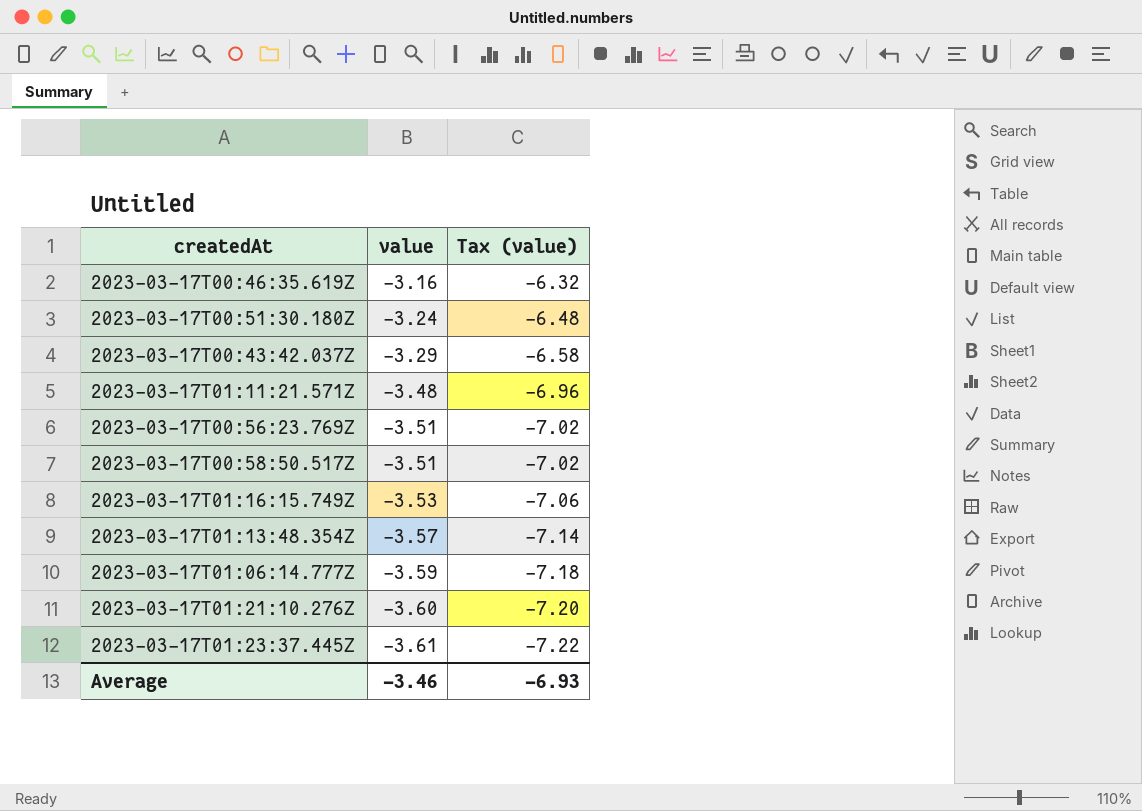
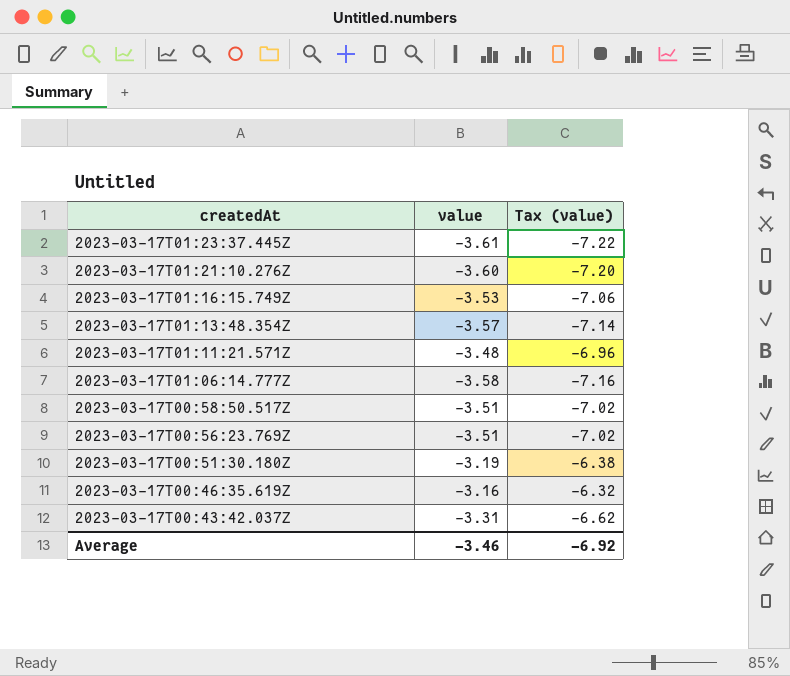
row order: value descending -> createdAt descending
2023-03-17T01:06:14.777Z | value: -3.59 -> -3.58
2023-03-17T01:06:14.777Z | Tax (value): -7.18 -> -7.16
2023-03-17T00:51:30.180Z | value: -3.24 -> -3.19
2023-03-17T00:51:30.180Z | Tax (value): -6.48 -> -6.38
2023-03-17T00:43:42.037Z | value: -3.29 -> -3.31
2023-03-17T00:43:42.037Z | Tax (value): -6.58 -> -6.62
Average | Tax (value): -6.93 -> -6.92

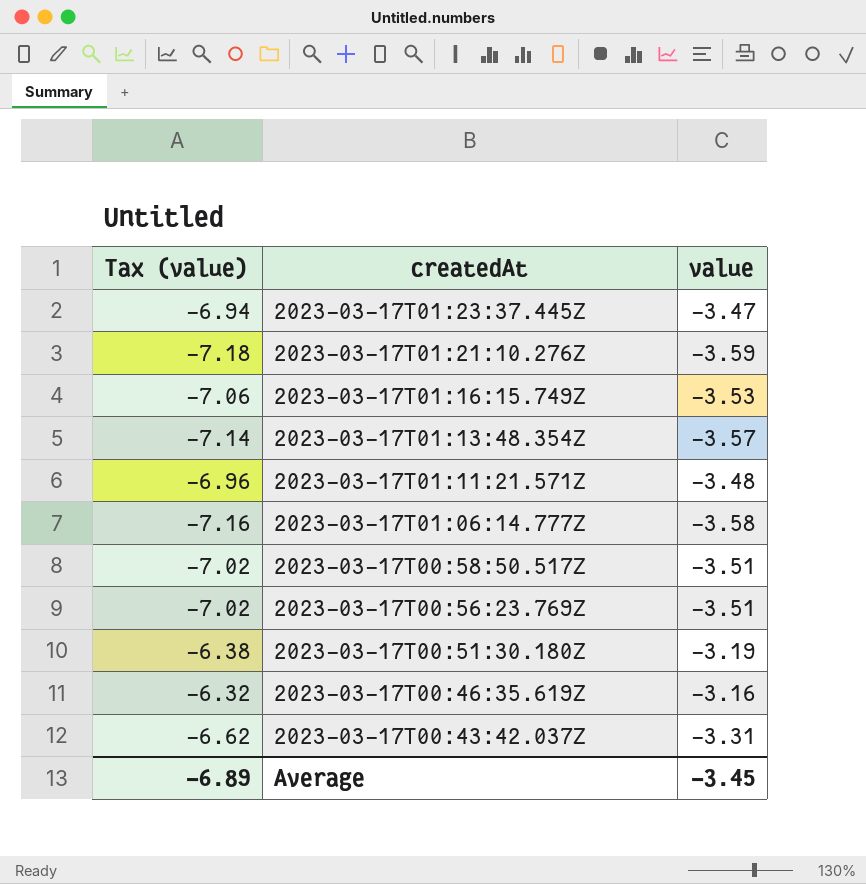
column Tax (value) | position: 3 -> 1
2023-03-17T01:23:37.445Z | Tax (value): -7.22 -> -6.94
2023-03-17T01:23:37.445Z | value: -3.61 -> -3.47
2023-03-17T01:21:10.276Z | Tax (value): -7.20 -> -7.18
2023-03-17T01:21:10.276Z | value: -3.60 -> -3.59
Average | Tax (value): -6.92 -> -6.89
Average | value: -3.46 -> -3.45

